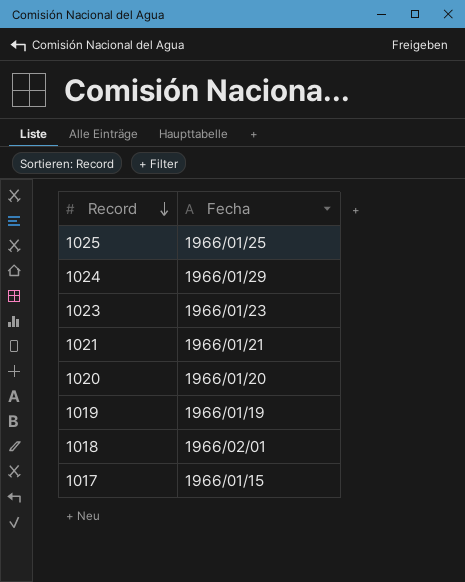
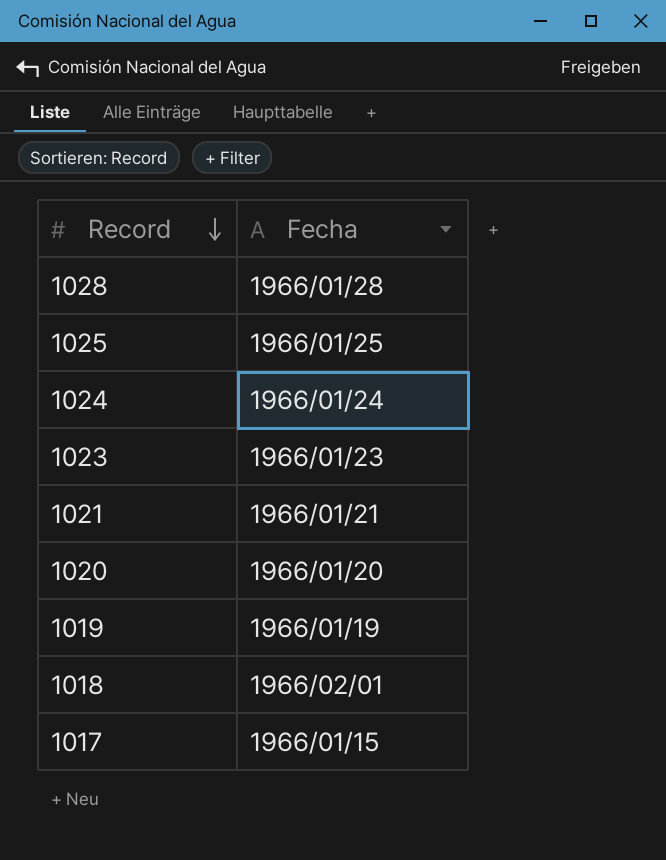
row 1028: none -> 1966/01/28
1024 | Fecha: 1966/01/29 -> 1966/01/24

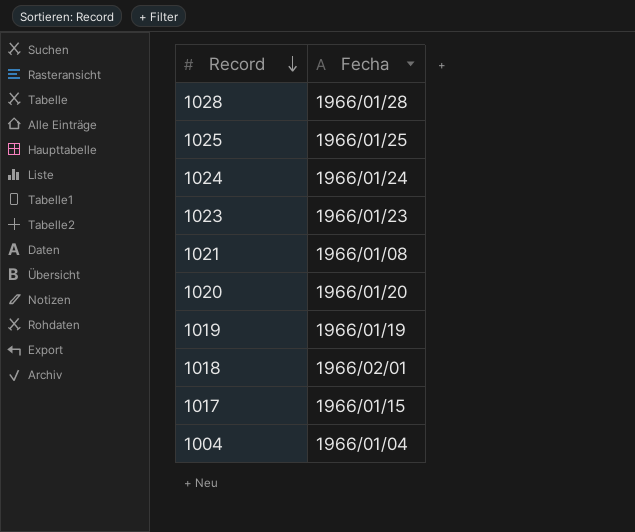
1021 | Fecha: 1966/01/21 -> 1966/01/08
row 1004: none -> 1966/01/04

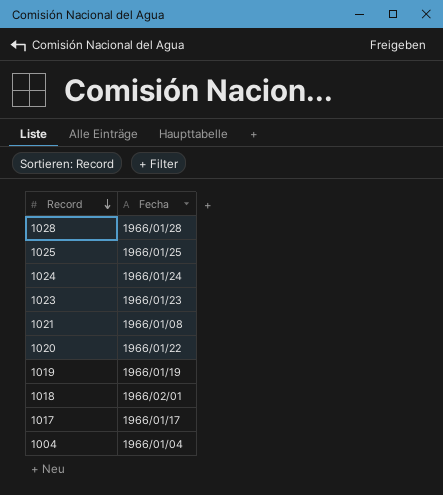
1020 | Fecha: 1966/01/20 -> 1966/01/22
1017 | Fecha: 1966/01/15 -> 1966/01/17

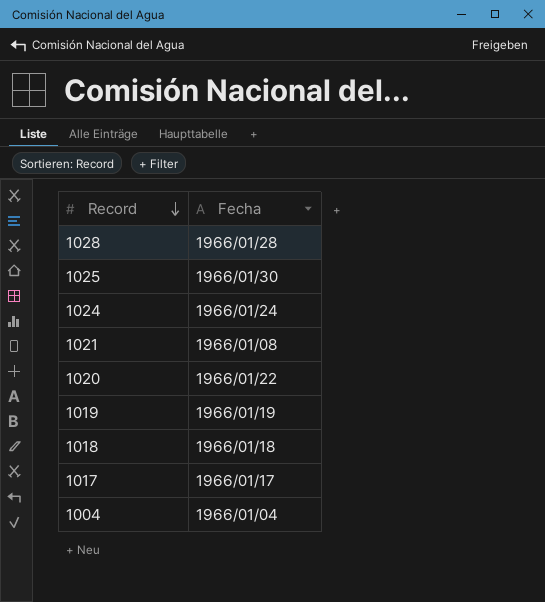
row 1023: 1966/01/23 -> none
1025 | Fecha: 1966/01/25 -> 1966/01/30
1018 | Fecha: 1966/02/01 -> 1966/01/18

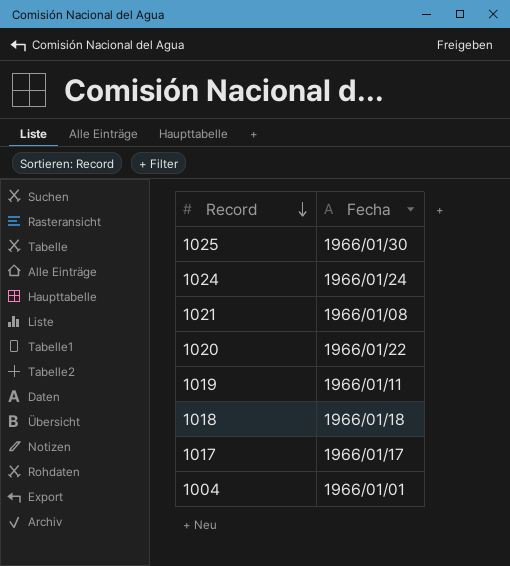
row 1028: 1966/01/28 -> none
1019 | Fecha: 1966/01/19 -> 1966/01/11
1004 | Fecha: 1966/01/04 -> 1966/01/01

